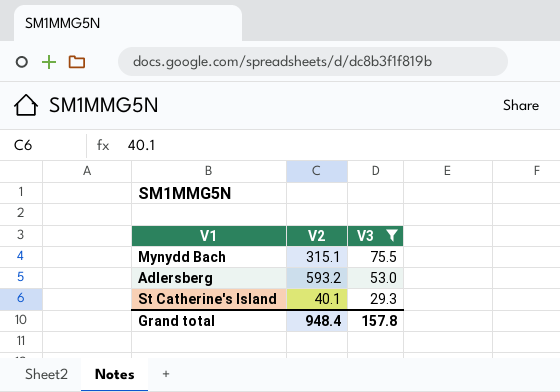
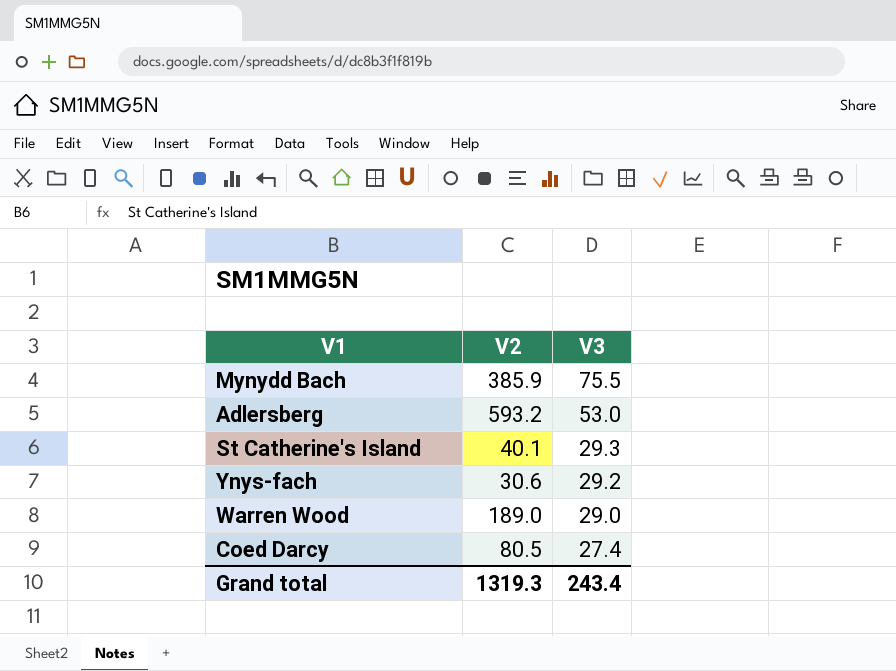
filter: V3 >= 29.3 -> none
Mynydd Bach | V2: 315.1 -> 385.9
Grand total | V2: 948.4 -> 1319.3
Grand total | V3: 157.8 -> 243.4

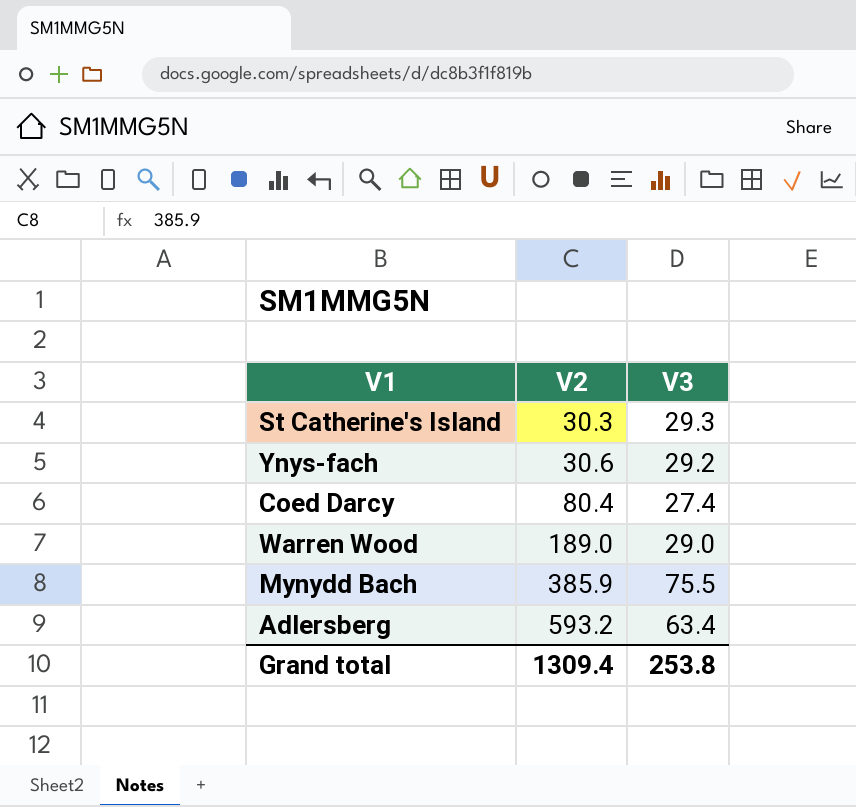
row order: V3 descending -> V2 ascending
St Catherine's Island | V2: 40.1 -> 30.3
Coed Darcy | V2: 80.5 -> 80.4
Adlersberg | V3: 53.0 -> 63.4
Grand total | V2: 1319.3 -> 1309.4
Grand total | V3: 243.4 -> 253.8

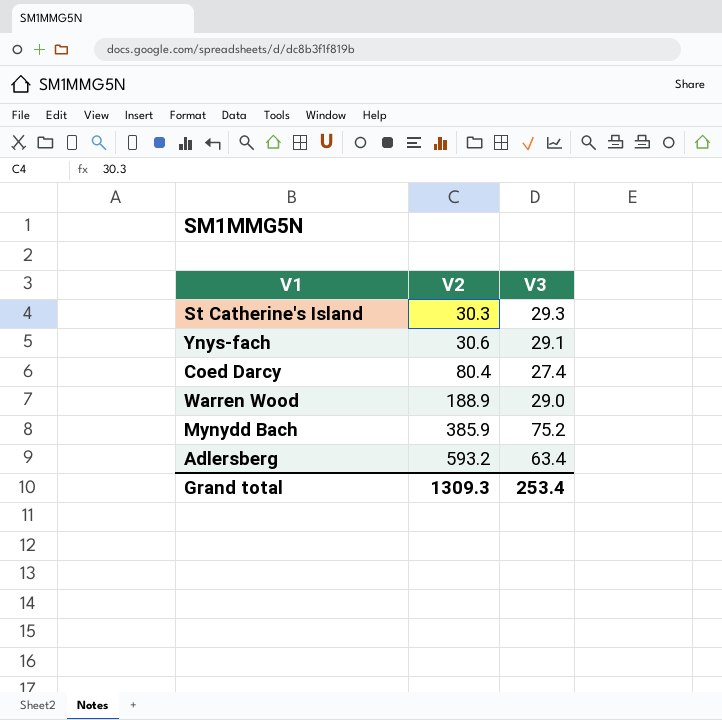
Ynys-fach | V3: 29.2 -> 29.1
Warren Wood | V2: 189.0 -> 188.9
Mynydd Bach | V3: 75.5 -> 75.2
Grand total | V2: 1309.4 -> 1309.3
Grand total | V3: 253.8 -> 253.4

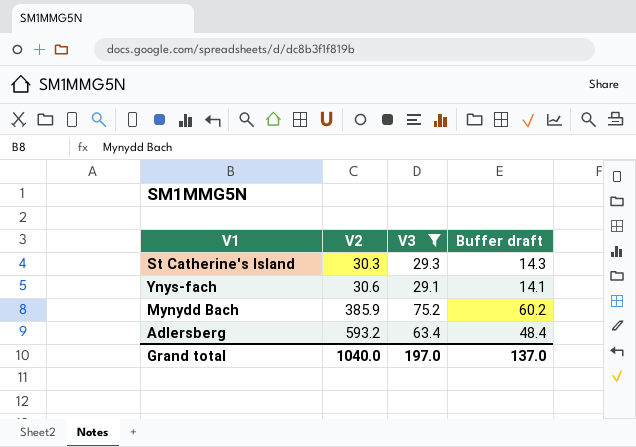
filter: none -> V3 >= 29.1
column Buffer draft | formula: none -> [V3] - 15
Grand total | V2: 1309.3 -> 1040.0
Grand total | V3: 253.4 -> 197.0

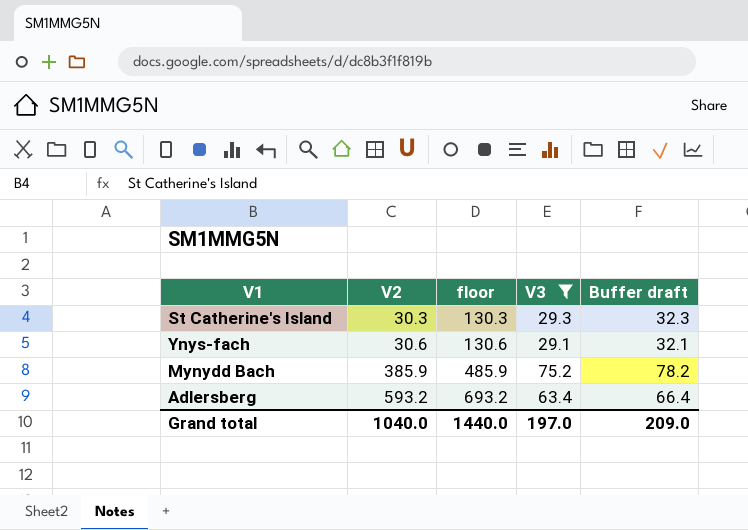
column floor | formula: none -> [V2] + 100
column Buffer draft | formula: [V3] - 15 -> [V3] + 3
Grand total | Buffer draft: 137.0 -> 209.0

